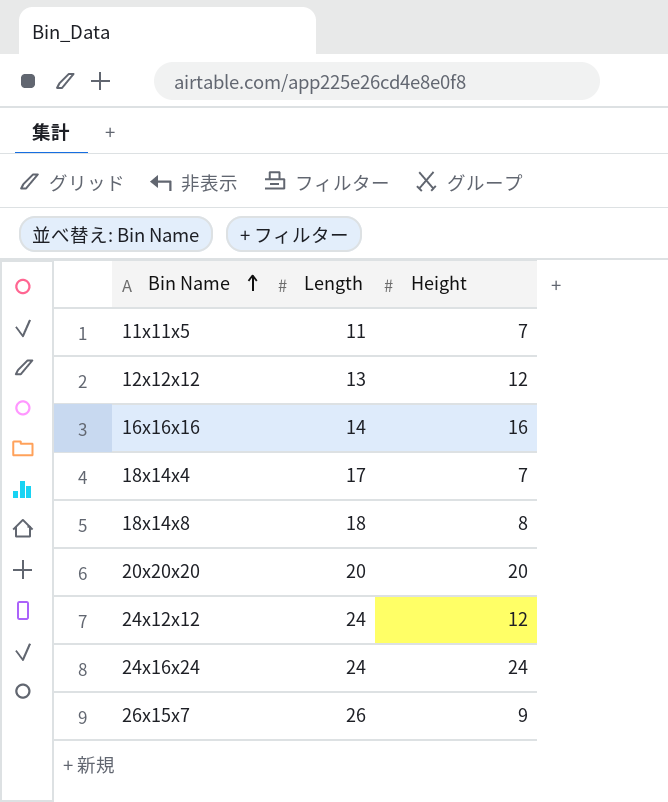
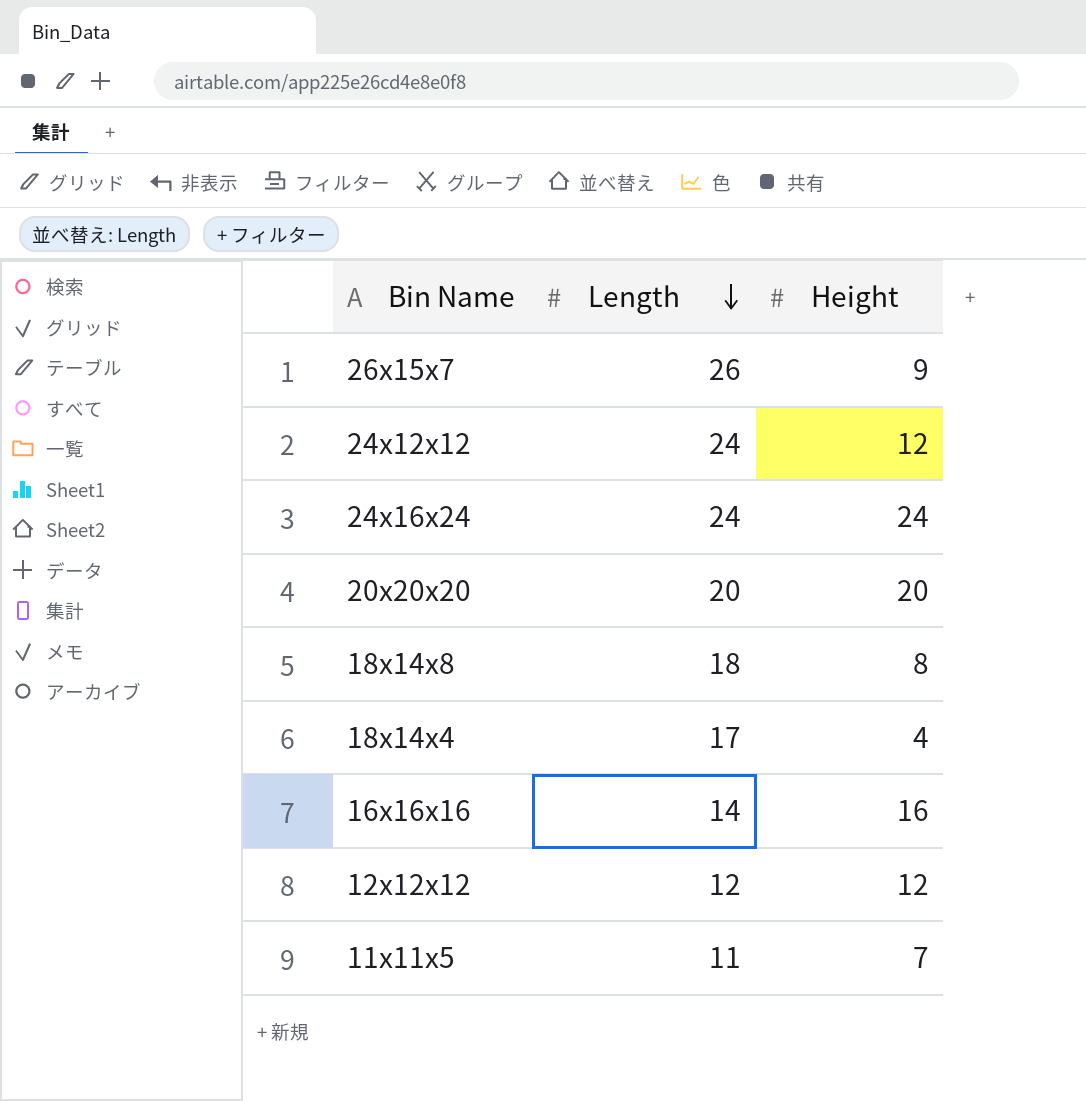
row order: Bin Name ascending -> Length descending
18x14x4 | Height: 7 -> 4
12x12x12 | Length: 13 -> 12

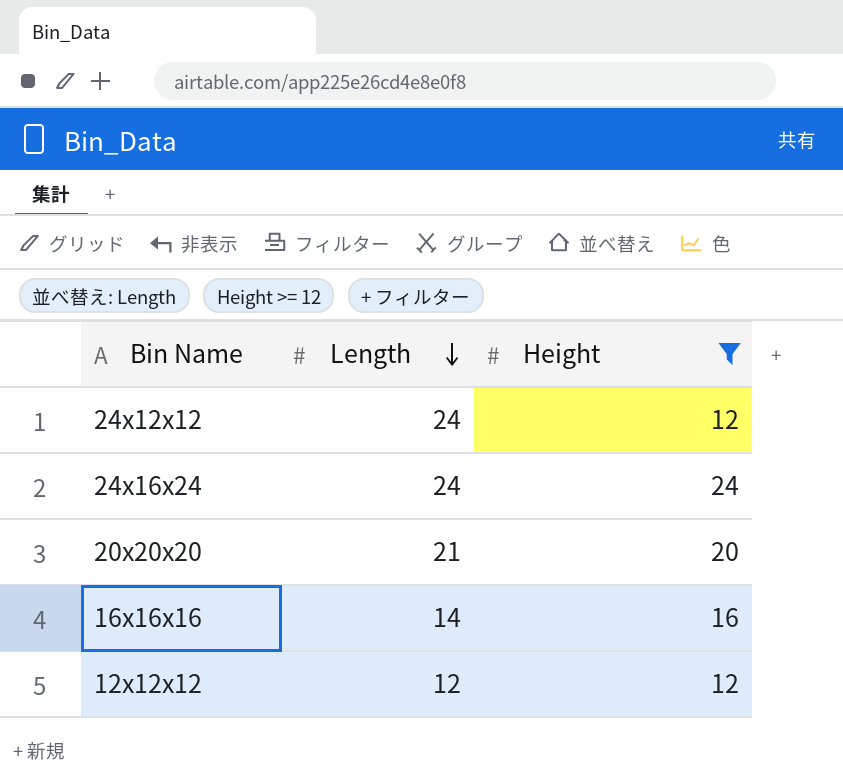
filter: none -> Height >= 12
20x20x20 | Length: 20 -> 21

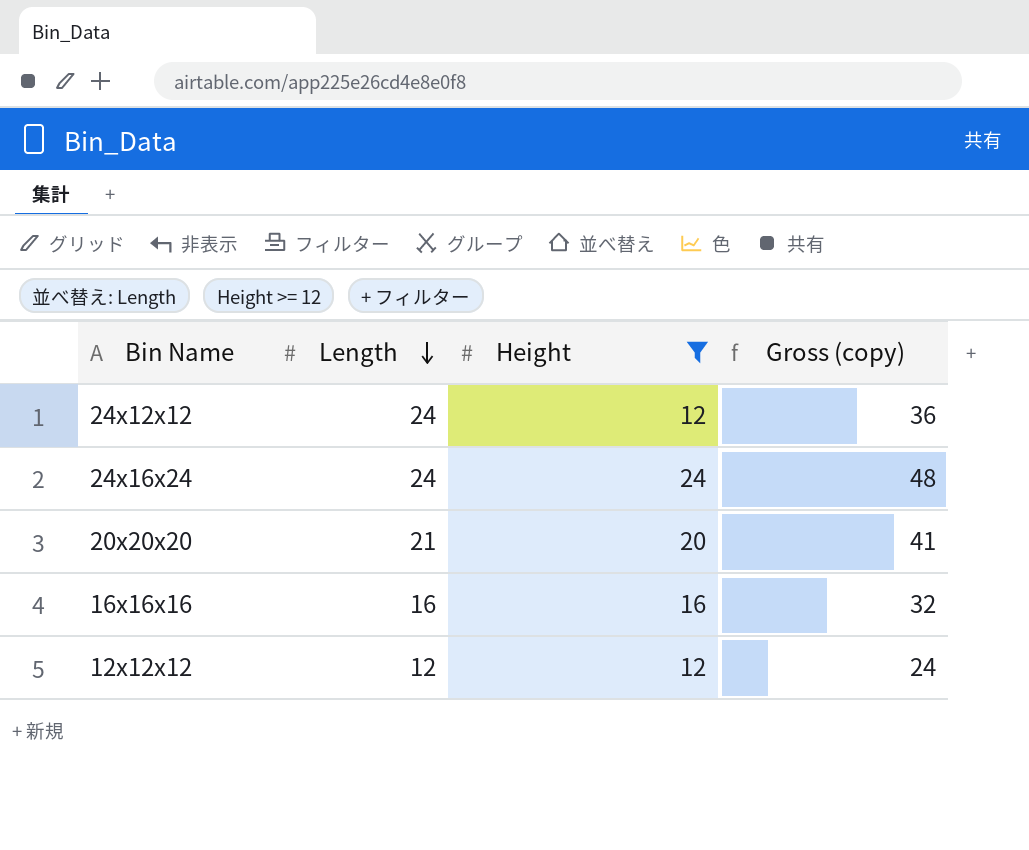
column Gross (copy) | formula: none -> [Length] + [Height]
16x16x16 | Length: 14 -> 16

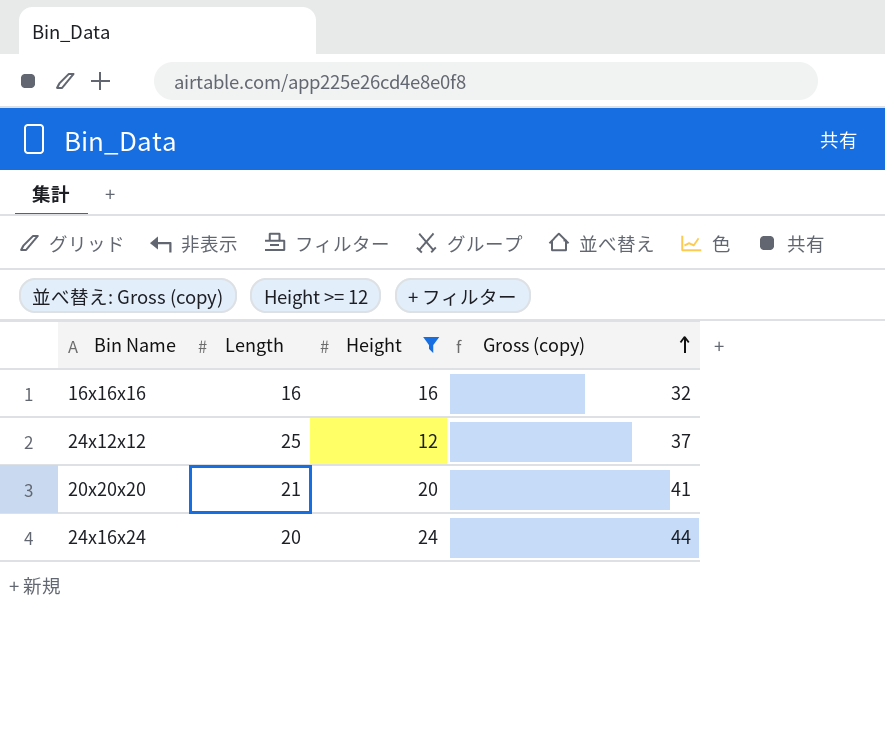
row order: Length descending -> Gross (copy) ascending
row 12x12x12: 12 | 12 | 24 -> none
24x12x12 | Length: 24 -> 25
24x12x12 | Gross (copy): 36 -> 37
24x16x24 | Length: 24 -> 20
24x16x24 | Gross (copy): 48 -> 44

